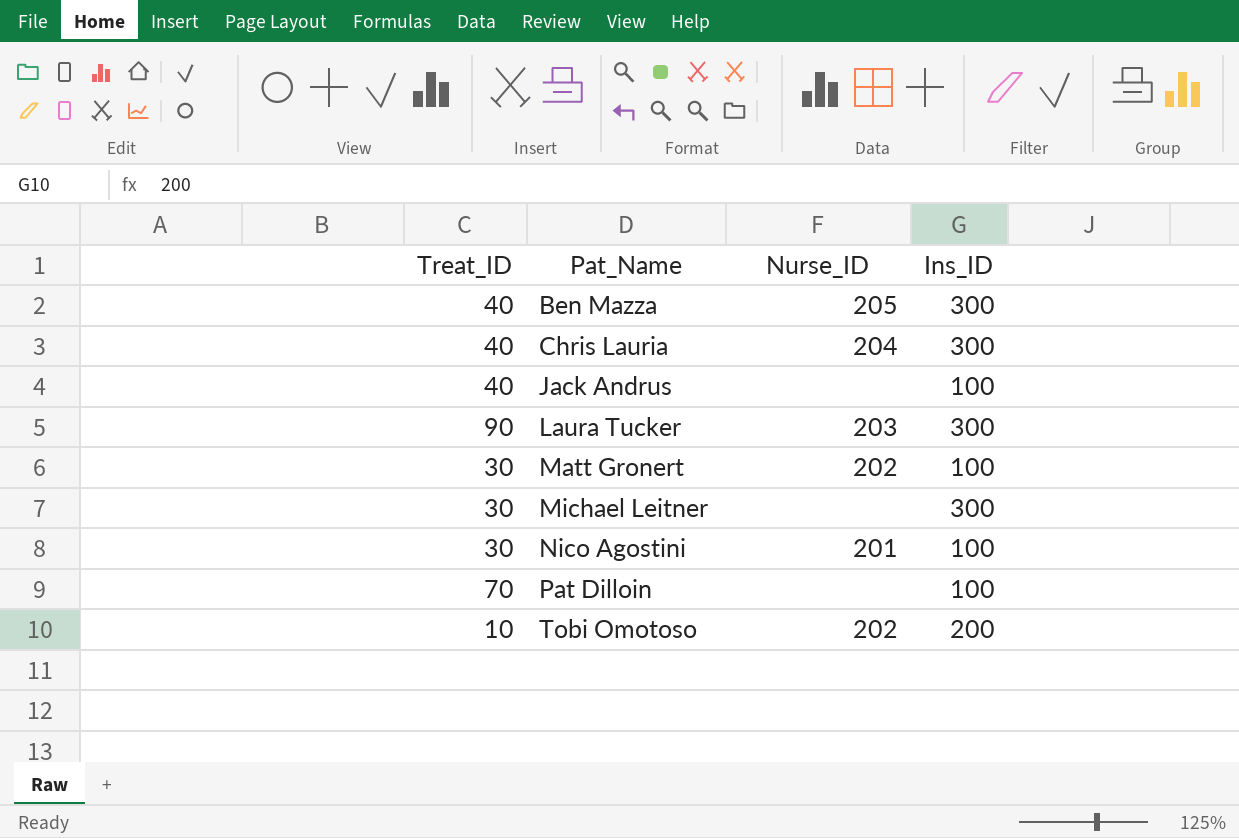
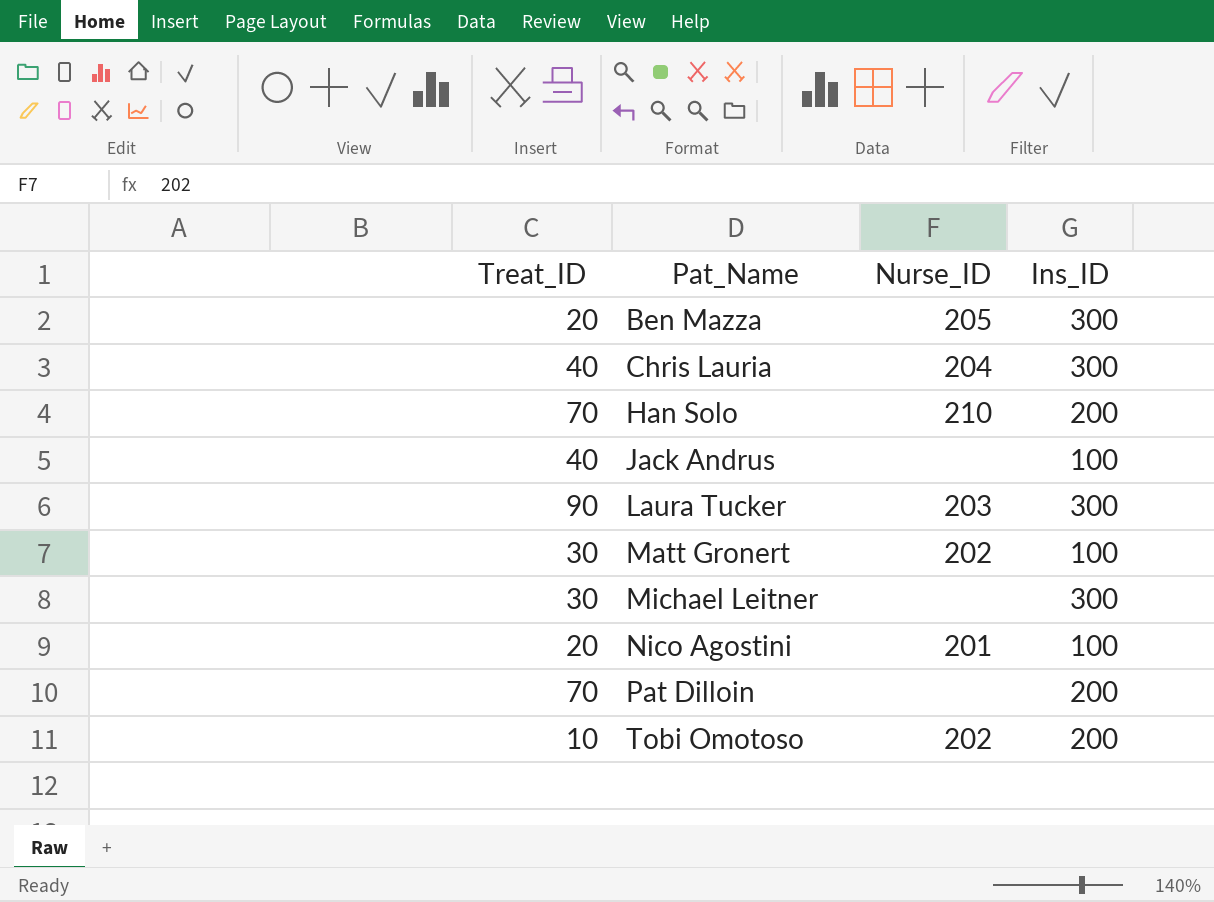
Ben Mazza | Treat_ID: 40 -> 20
row Han Solo: none -> 70 | 210 | 200
Nico Agostini | Treat_ID: 30 -> 20
Pat Dilloin | Ins_ID: 100 -> 200

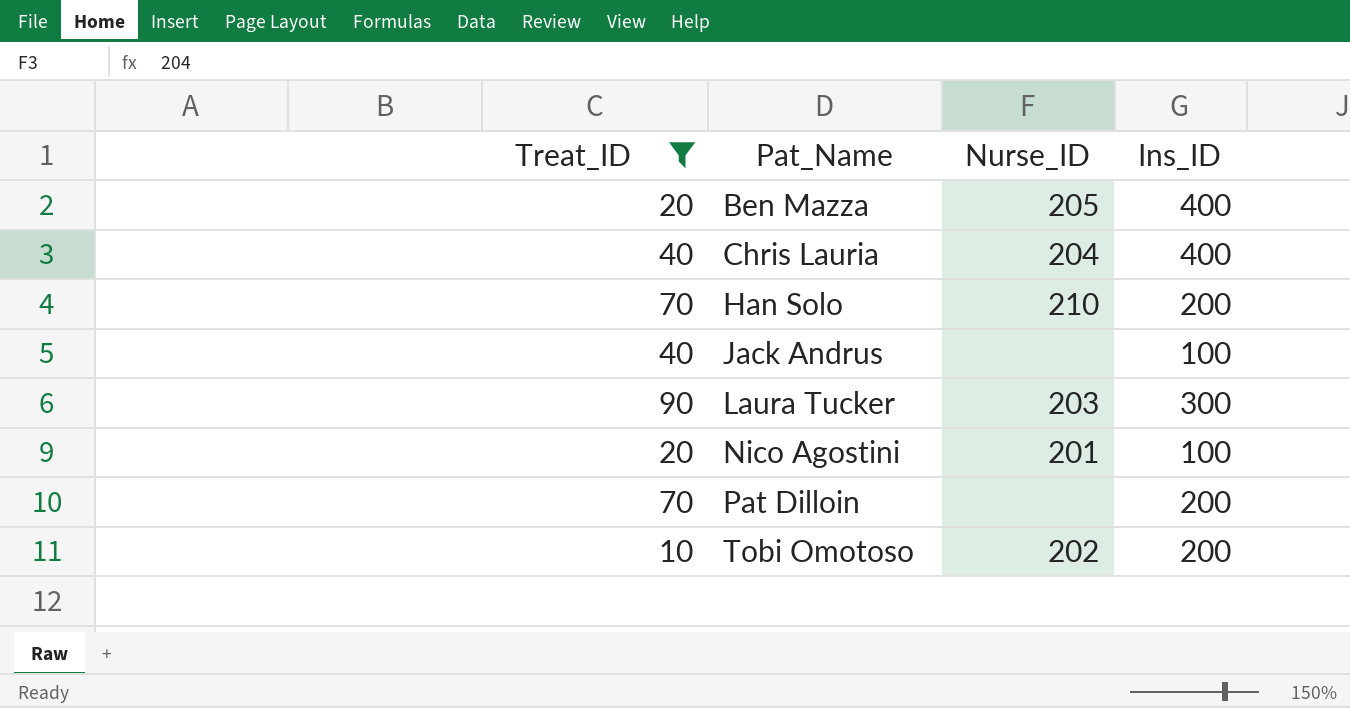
filter: none -> Treat_ID != 30
Ben Mazza | Ins_ID: 300 -> 400
Chris Lauria | Ins_ID: 300 -> 400

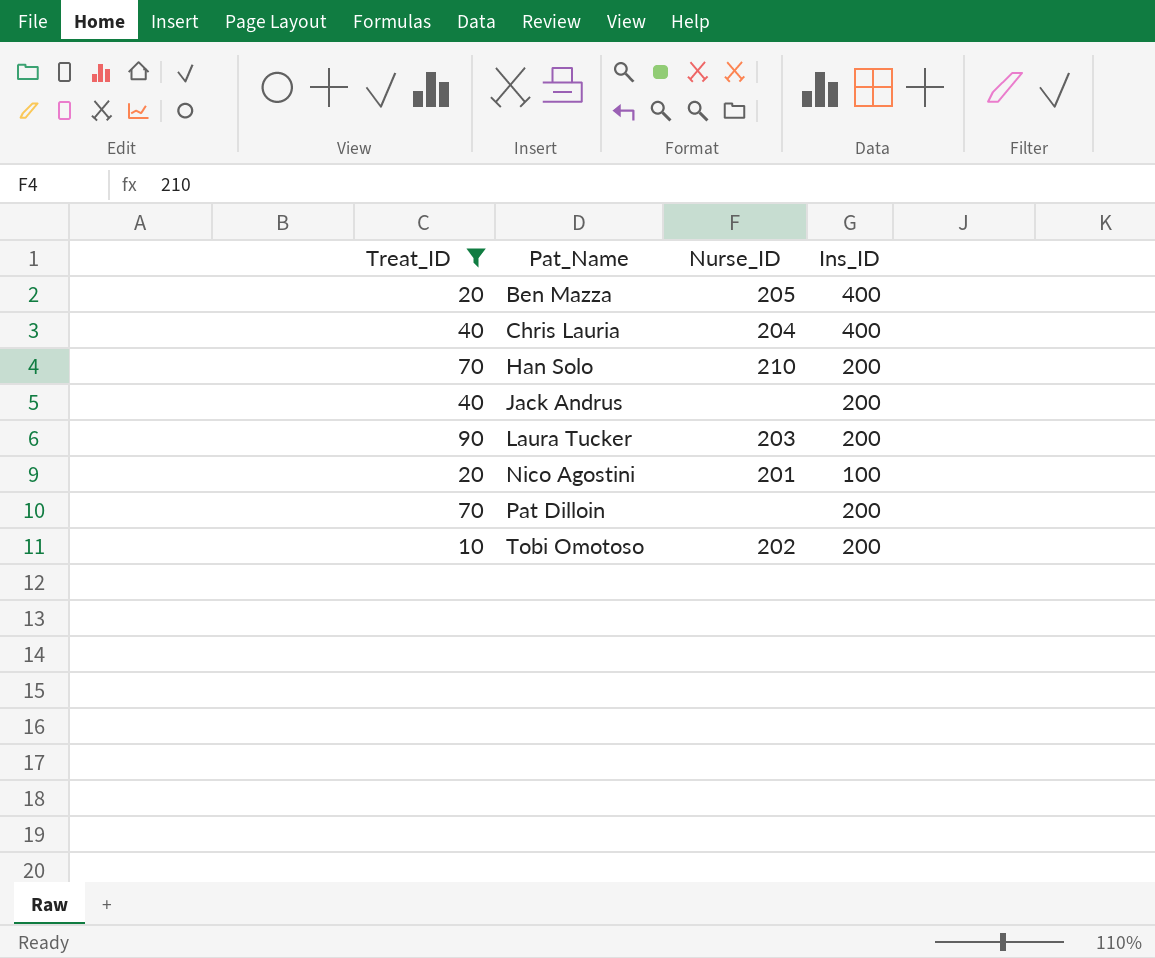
Jack Andrus | Ins_ID: 100 -> 200
Laura Tucker | Ins_ID: 300 -> 200

